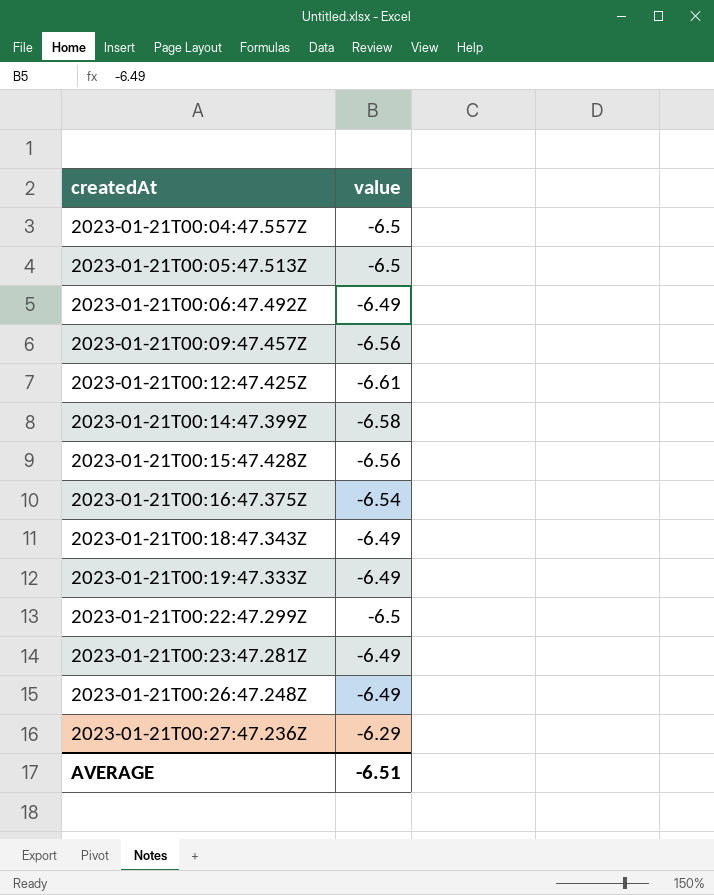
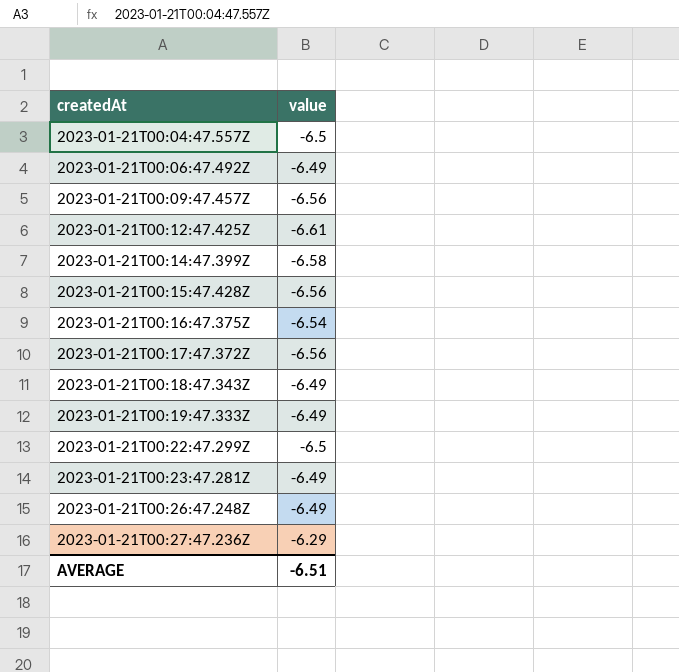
row 2023-01-21T00:05:47.513Z: -6.5 -> none
row 2023-01-21T00:17:47.372Z: none -> -6.56

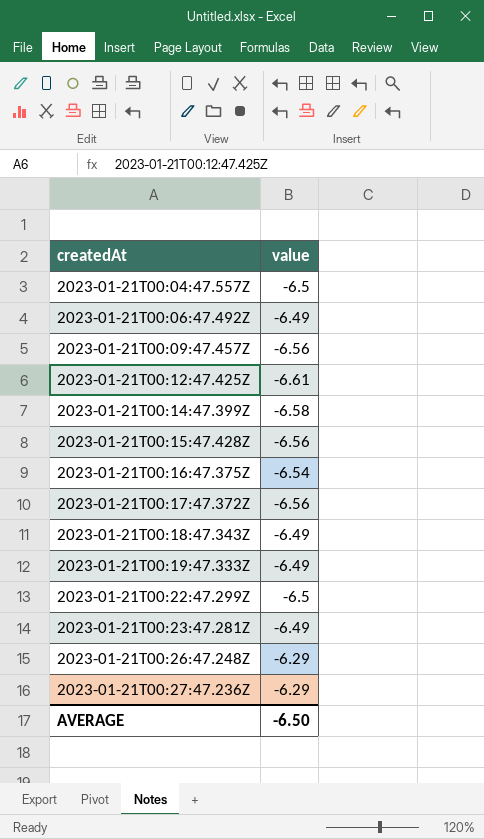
2023-01-21T00:26:47.248Z | value: -6.49 -> -6.29
AVERAGE | value: -6.51 -> -6.50

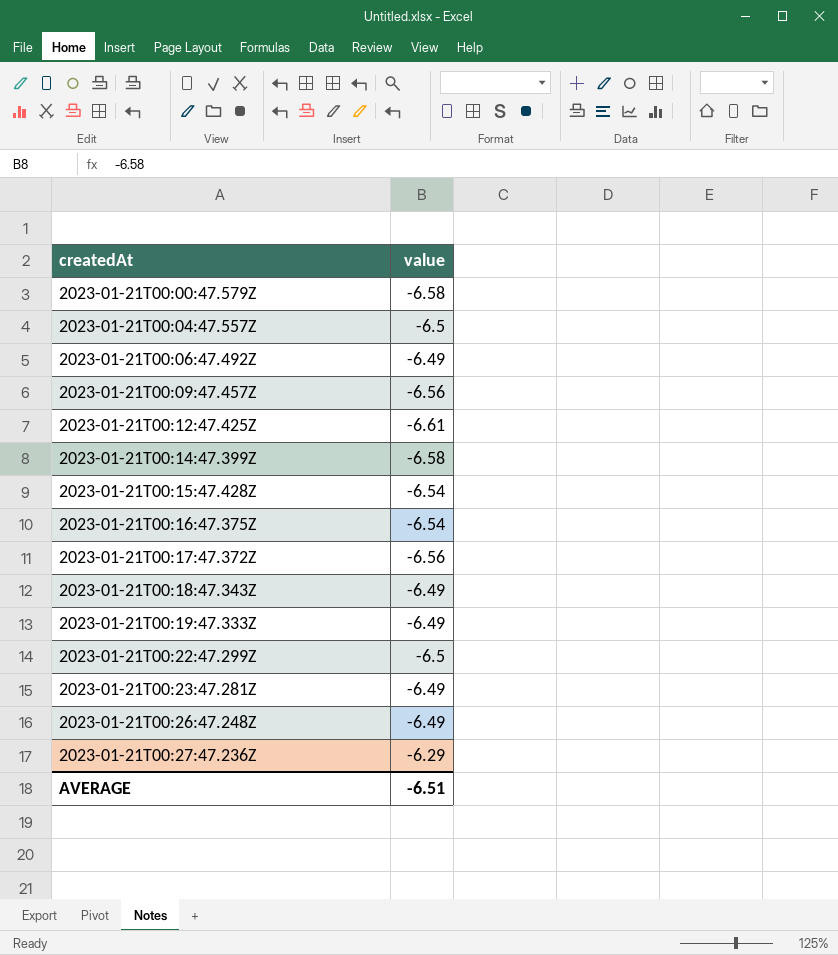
row 2023-01-21T00:00:47.579Z: none -> -6.58
2023-01-21T00:15:47.428Z | value: -6.56 -> -6.54
2023-01-21T00:26:47.248Z | value: -6.29 -> -6.49
AVERAGE | value: -6.50 -> -6.51

